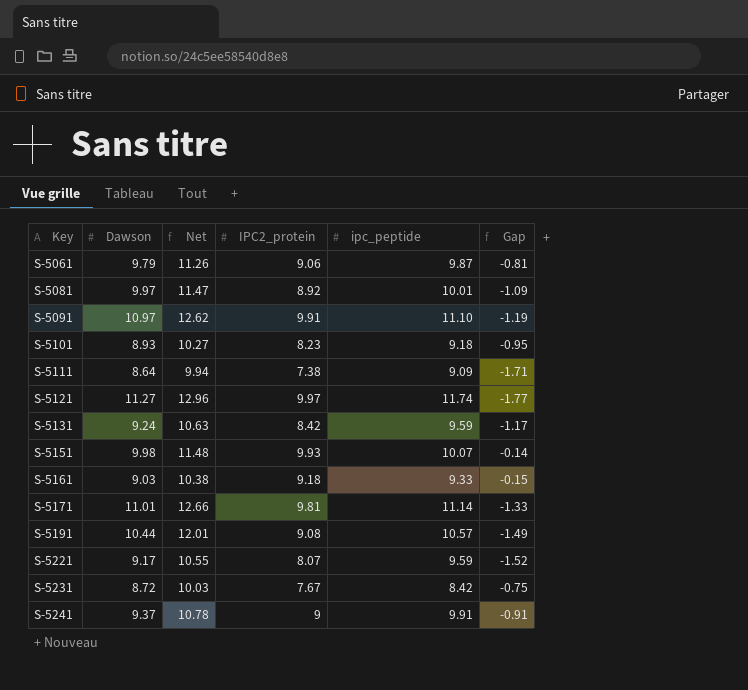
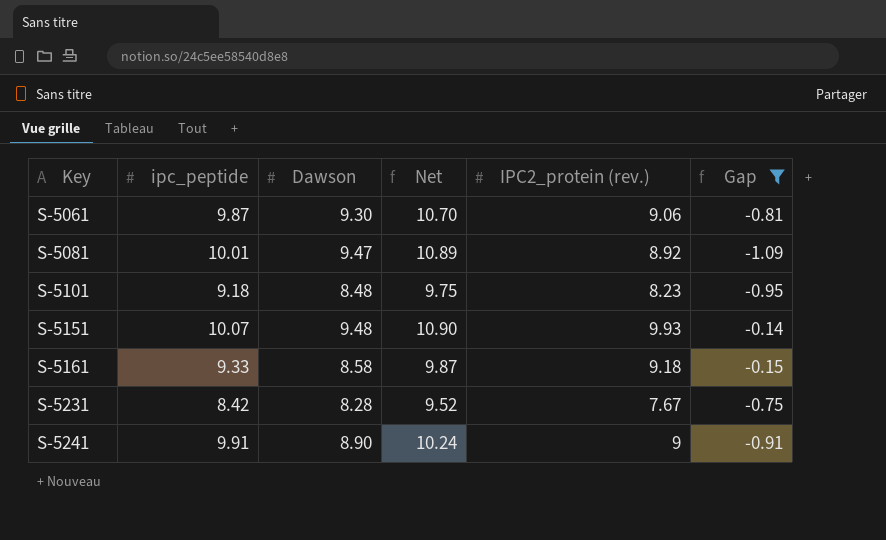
filter: none -> Gap >= -1.09
column ipc_peptide | position: 5 -> 2
column name: IPC2_protein -> IPC2_protein (rev.)
S-5061 | Dawson: 9.79 -> 9.30
S-5061 | Net: 11.26 -> 10.70
S-5081 | Dawson: 9.97 -> 9.47
S-5081 | Net: 11.47 -> 10.89
S-5101 | Dawson: 8.93 -> 8.48
S-5101 | Net: 10.27 -> 9.75
S-5151 | Dawson: 9.98 -> 9.48
S-5151 | Net: 11.48 -> 10.90
S-5161 | Dawson: 9.03 -> 8.58
S-5161 | Net: 10.38 -> 9.87
S-5231 | Dawson: 8.72 -> 8.28
S-5231 | Net: 10.03 -> 9.52
S-5241 | Dawson: 9.37 -> 8.90
S-5241 | Net: 10.78 -> 10.24

